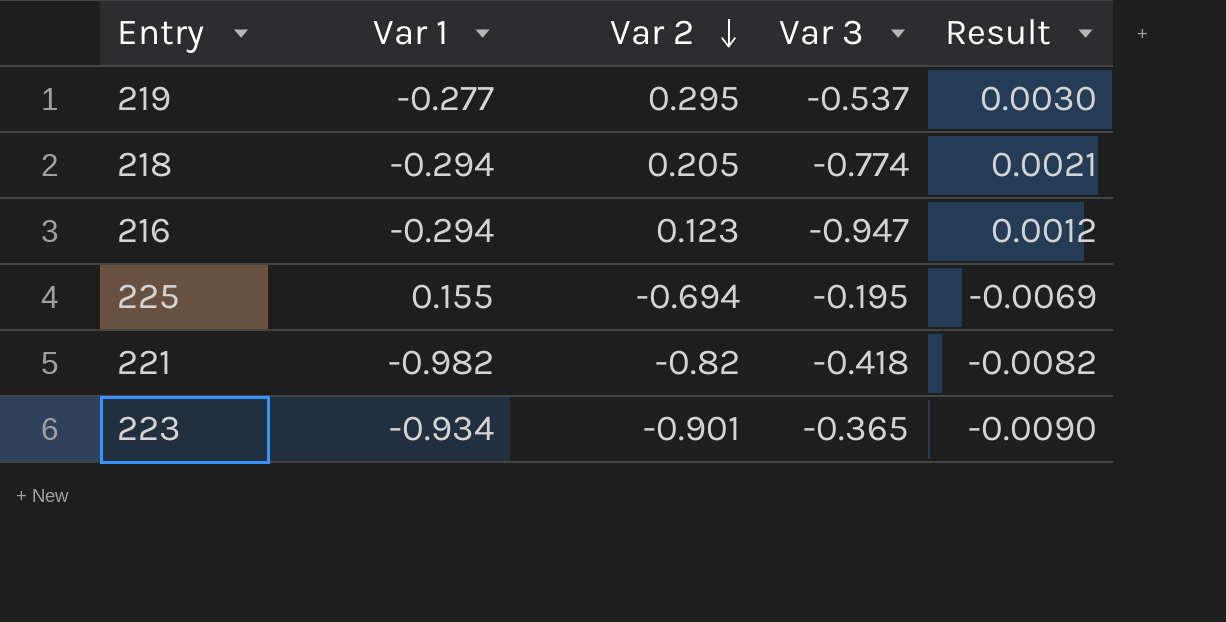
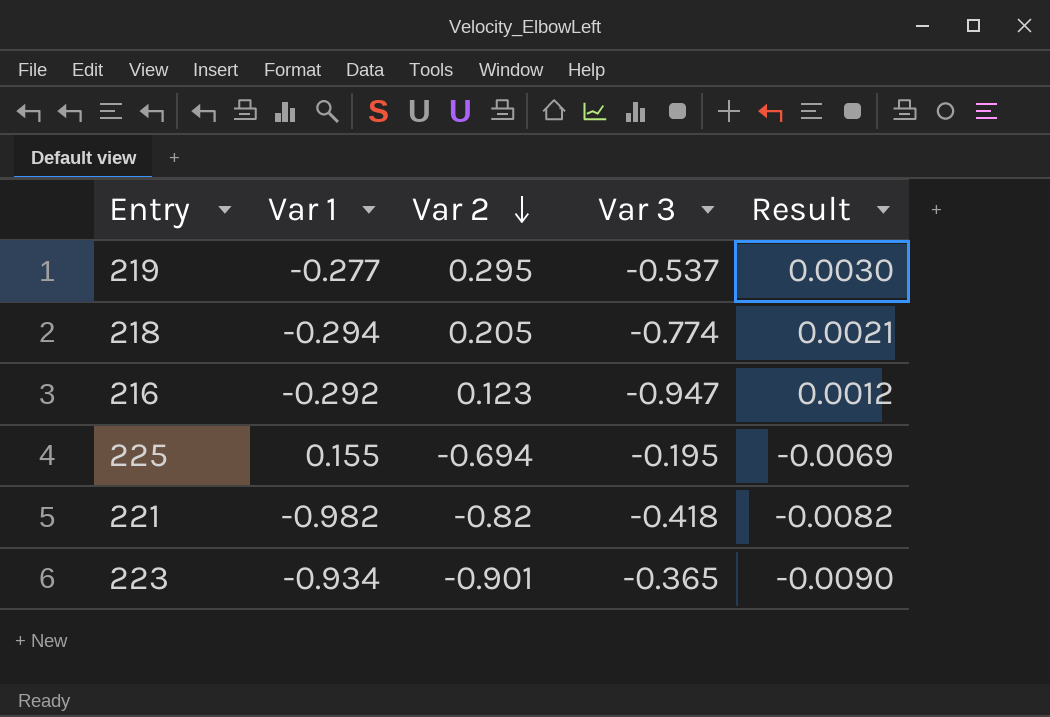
216 | Var 1: -0.294 -> -0.292

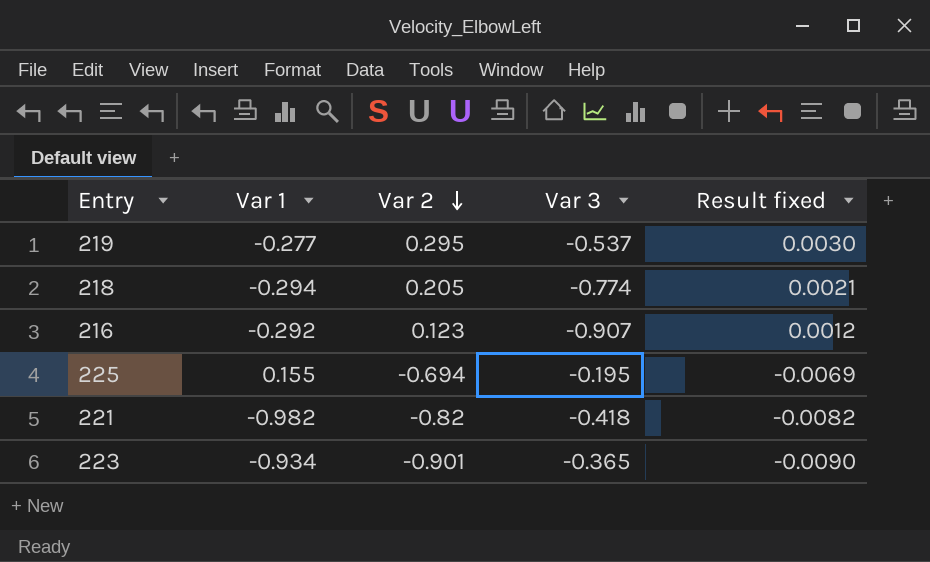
column name: Result -> Result fixed
216 | Var 3: -0.947 -> -0.907

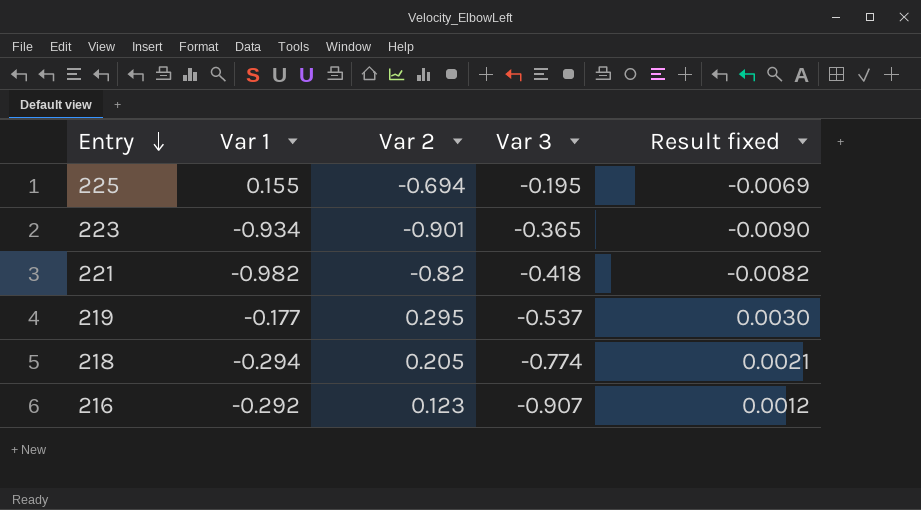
row order: Var 2 descending -> Entry descending
219 | Var 1: -0.277 -> -0.177

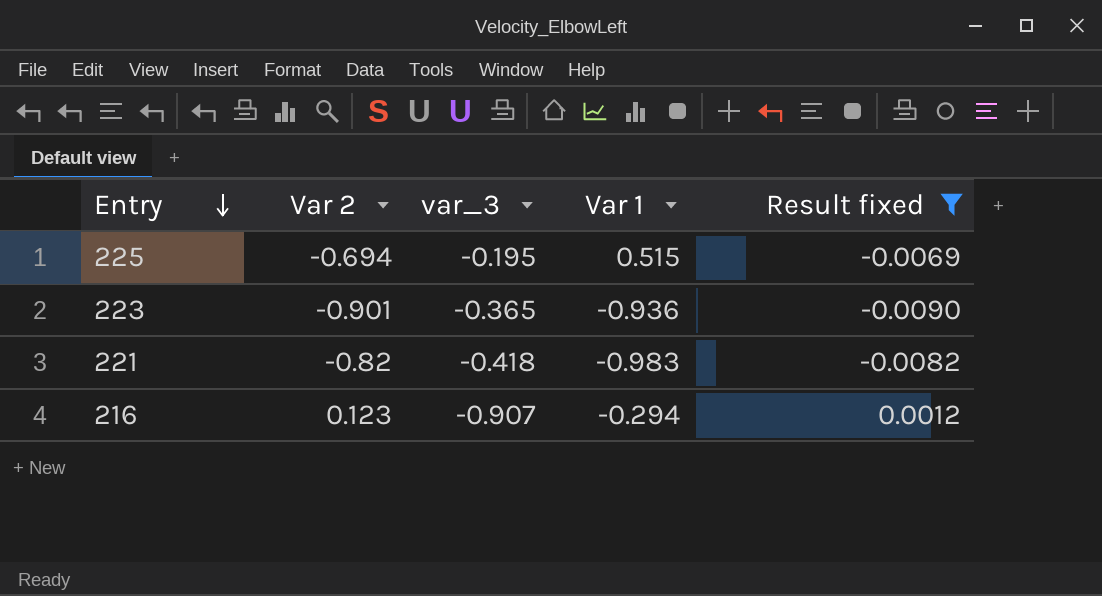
filter: none -> Result fixed <= 0.0012
column name: Var 3 -> var_3
column Var 1 | position: 2 -> 4
225 | Var 1: 0.155 -> 0.515
223 | Var 1: -0.934 -> -0.936
221 | Var 1: -0.982 -> -0.983
216 | Var 1: -0.292 -> -0.294

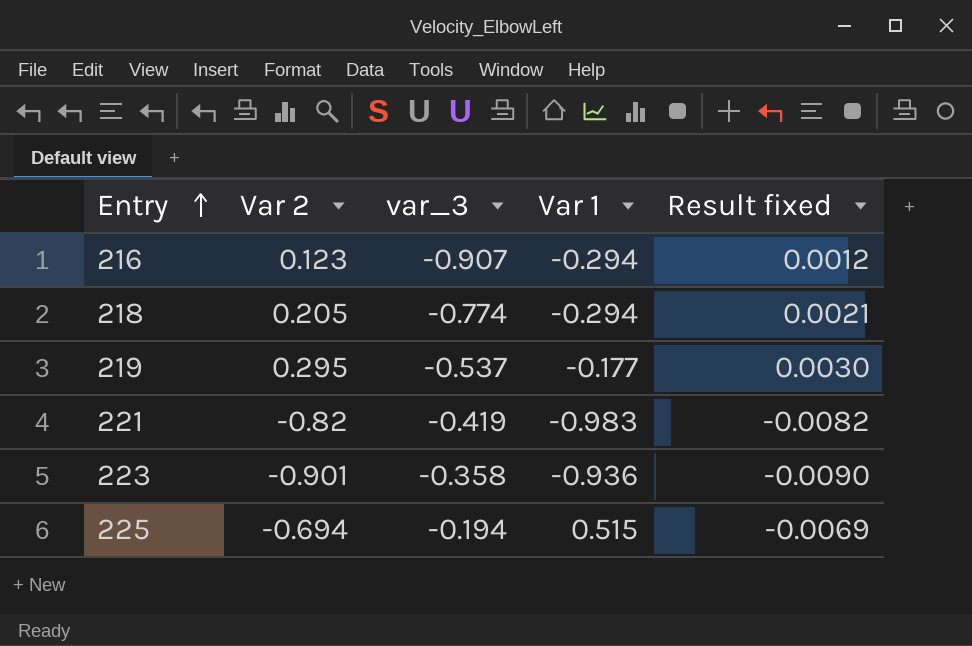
filter: Result fixed <= 0.0012 -> none
row order: Entry descending -> Entry ascending
221 | var_3: -0.418 -> -0.419
223 | var_3: -0.365 -> -0.358
225 | var_3: -0.195 -> -0.194

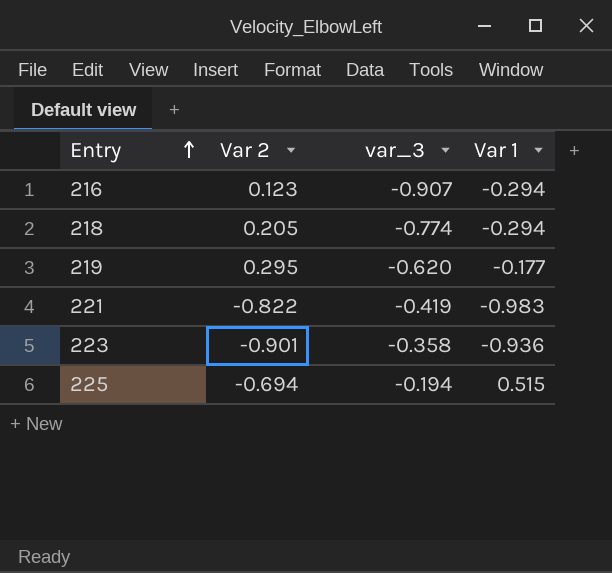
column Result fixed | formula: [Var 2] * 0.01 -> none
219 | var_3: -0.537 -> -0.620
221 | Var 2: -0.82 -> -0.822

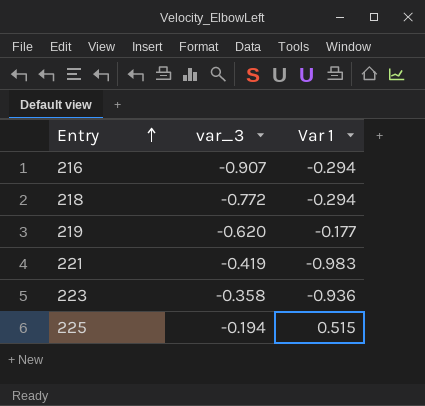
column Var 2 | position: 2 -> none
218 | var_3: -0.774 -> -0.772

